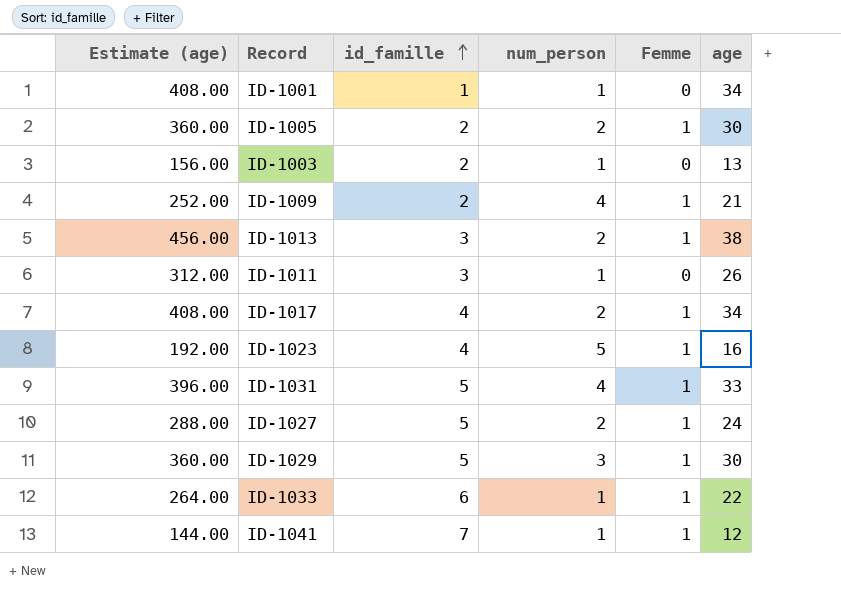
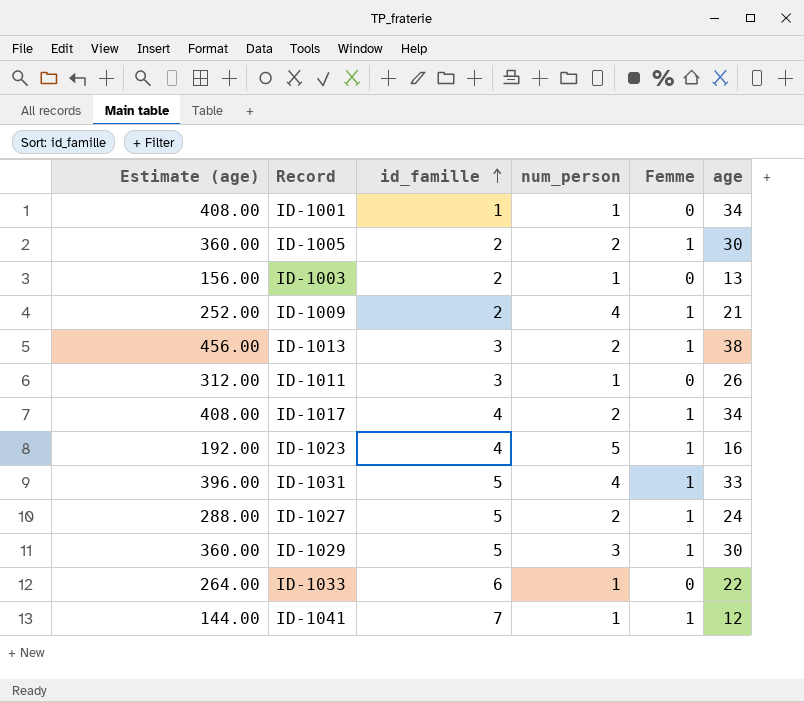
ID-1033 | Femme: 1 -> 0

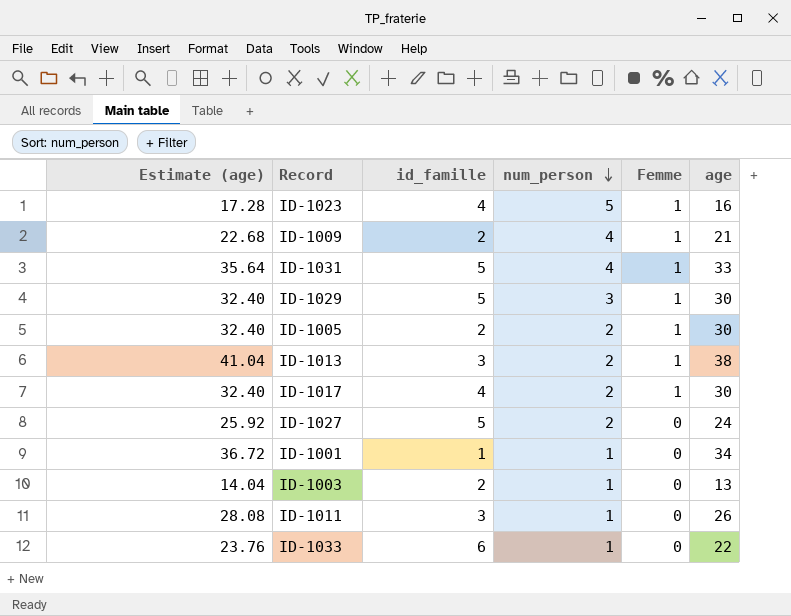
row order: id_famille ascending -> num_person descending
column Estimate (age) | formula: [age] * 12 -> [age] * 1.08
row ID-1041: 144.00 | 7 | 1 | 1 | 12 -> none
ID-1017 | age: 34 -> 30
ID-1027 | Femme: 1 -> 0

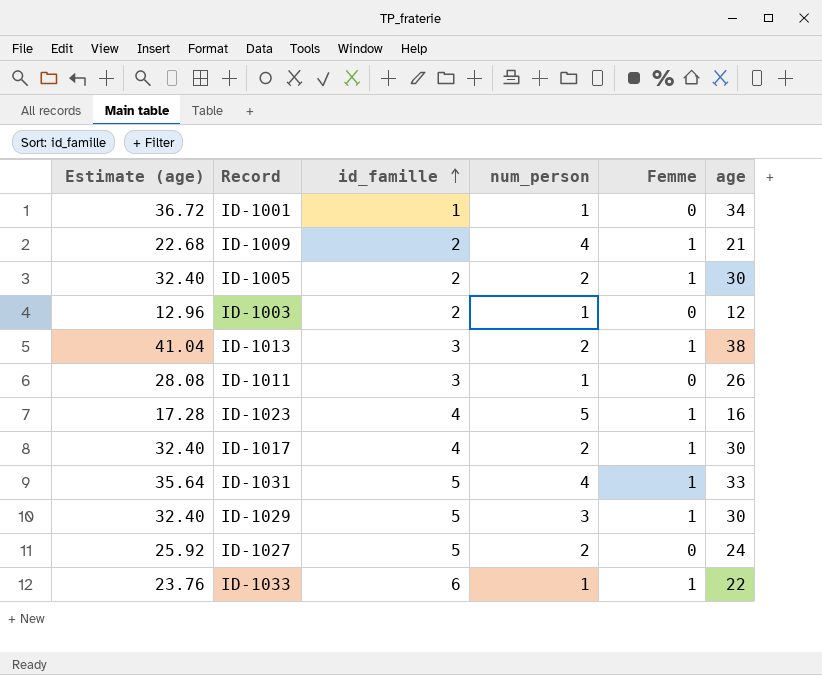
row order: num_person descending -> id_famille ascending
ID-1003 | Estimate (age): 14.04 -> 12.96
ID-1003 | age: 13 -> 12
ID-1033 | Femme: 0 -> 1

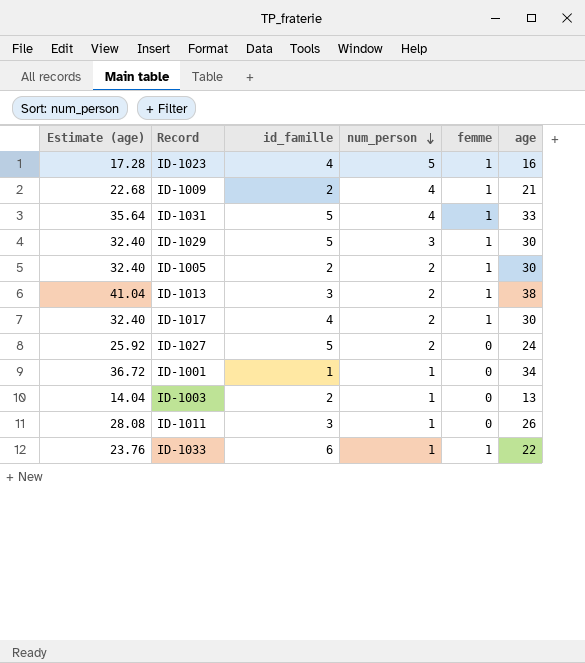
row order: id_famille ascending -> num_person descending
column name: Femme -> femme
ID-1003 | Estimate (age): 12.96 -> 14.04
ID-1003 | age: 12 -> 13

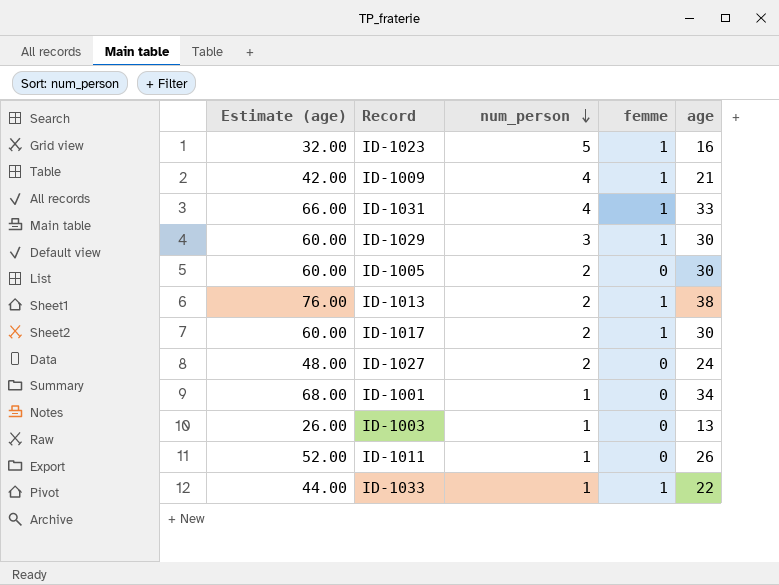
column id_famille | position: 3 -> none
column Estimate (age) | formula: [age] * 1.08 -> [age] * 2
ID-1005 | femme: 1 -> 0

